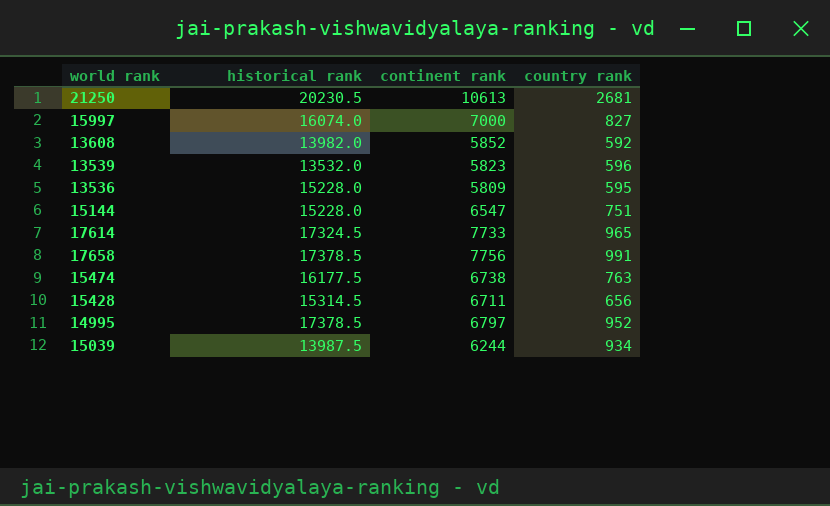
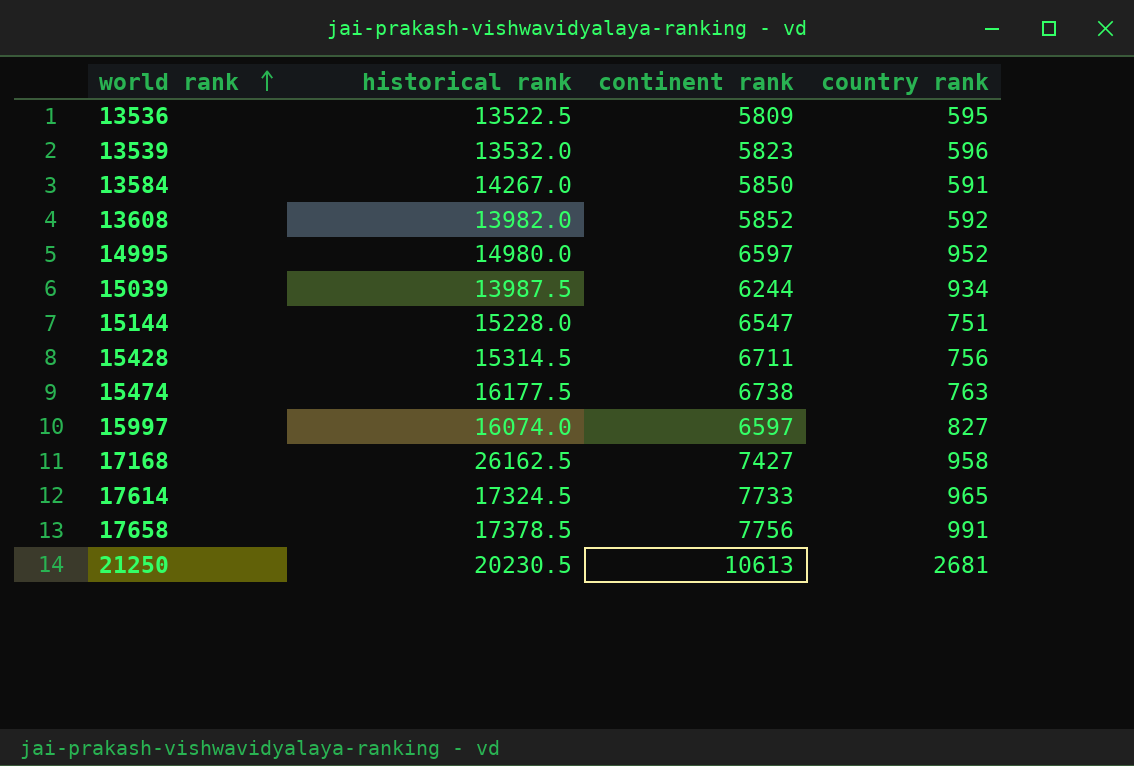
row order: none -> world rank ascending
13536 | historical rank: 15228.0 -> 13522.5
row 13584: none -> 14267.0 | 5850 | 591
14995 | historical rank: 17378.5 -> 14980.0
14995 | continent rank: 6797 -> 6597
15428 | country rank: 656 -> 756
15997 | continent rank: 7000 -> 6597
row 17168: none -> 26162.5 | 7427 | 958

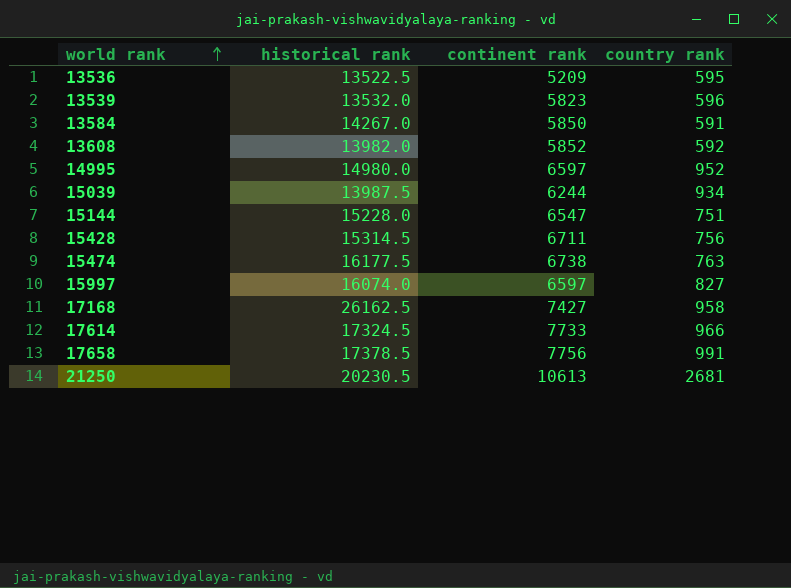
13536 | continent rank: 5809 -> 5209
17614 | country rank: 965 -> 966

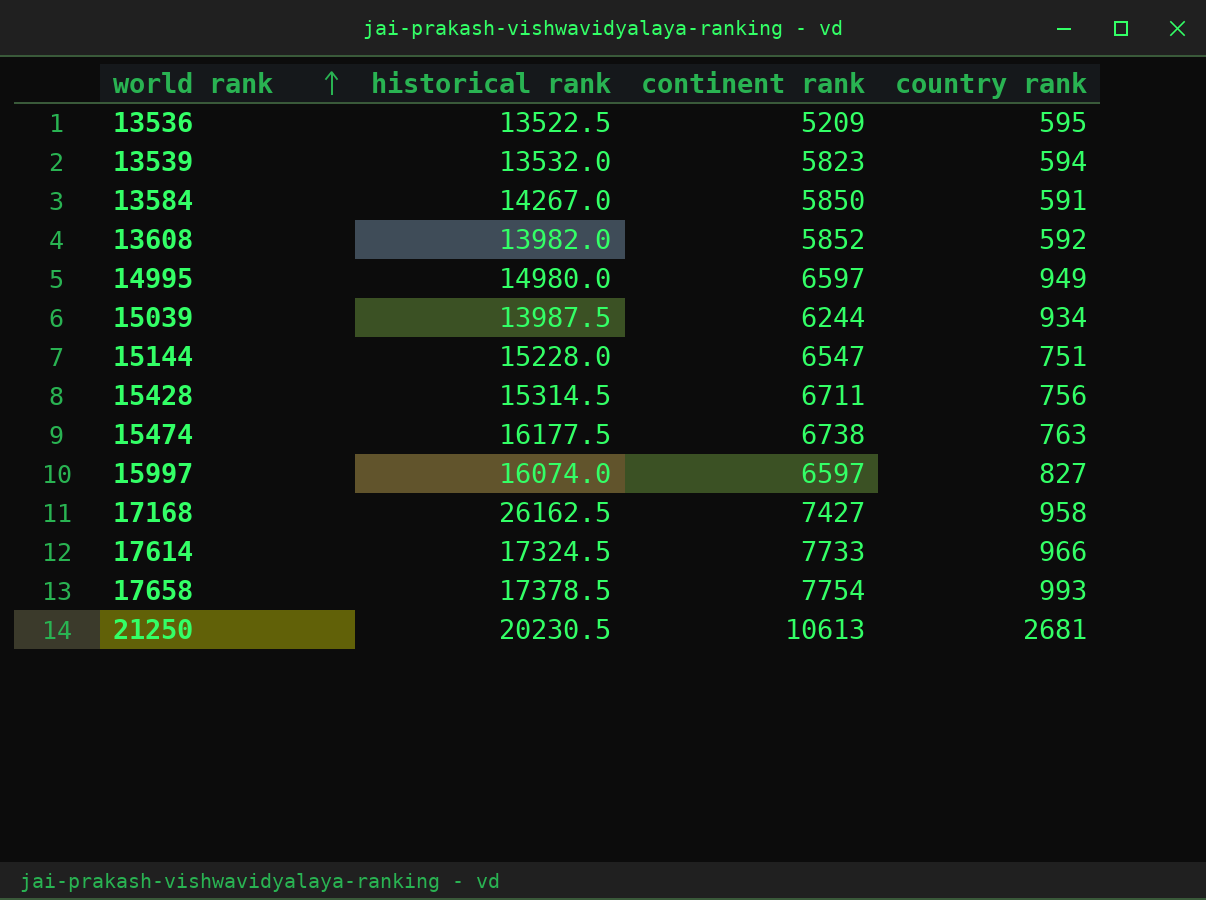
13539 | country rank: 596 -> 594
14995 | country rank: 952 -> 949
17658 | continent rank: 7756 -> 7754
17658 | country rank: 991 -> 993

